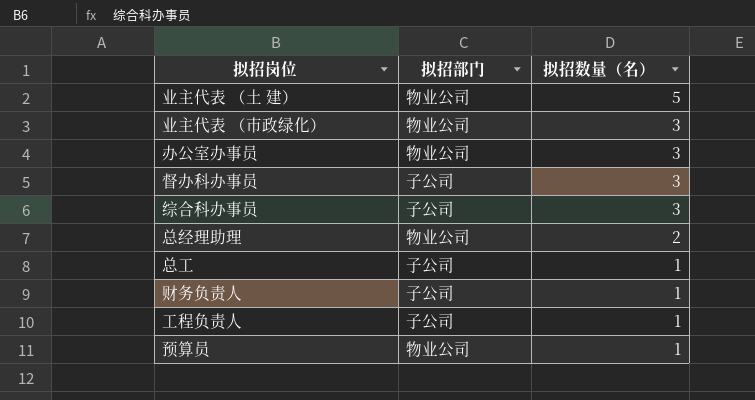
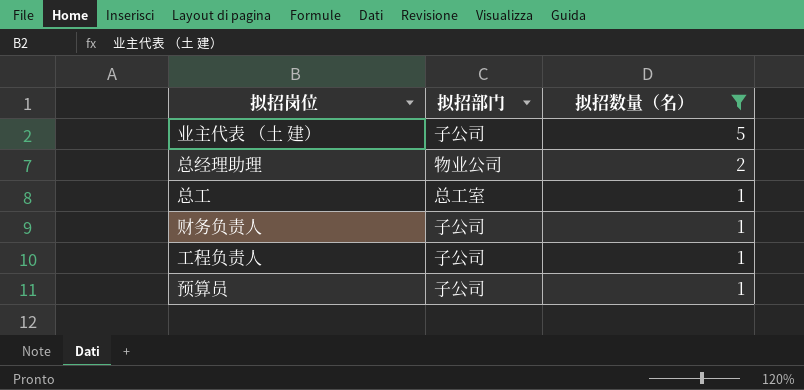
filter: none -> 拟招数量（名） != 3
业主代表 （土 建） | 拟招部门: 物业公司 -> 子公司
总工 | 拟招部门: 子公司 -> 总工室
预算员 | 拟招部门: 物业公司 -> 子公司

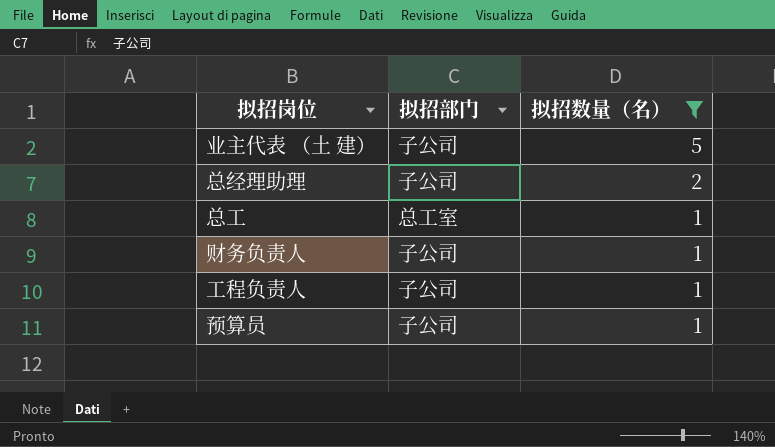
总经理助理 | 拟招部门: 物业公司 -> 子公司

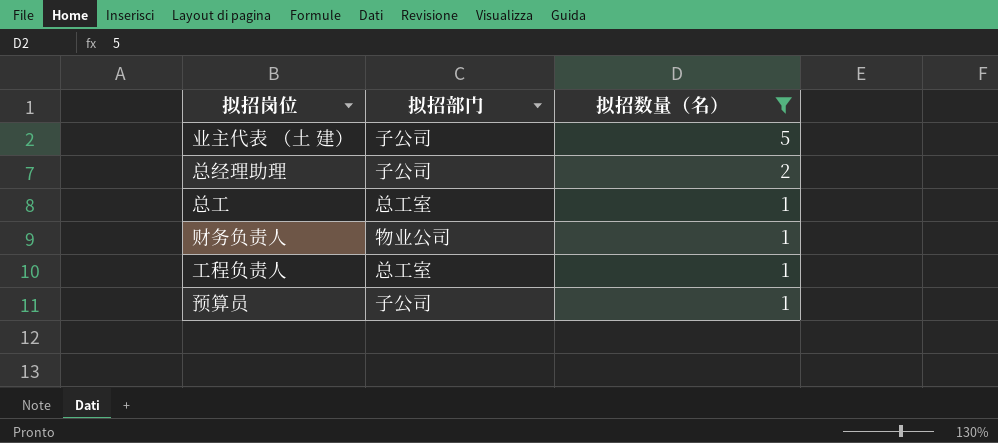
财务负责人 | 拟招部门: 子公司 -> 物业公司
工程负责人 | 拟招部门: 子公司 -> 总工室

